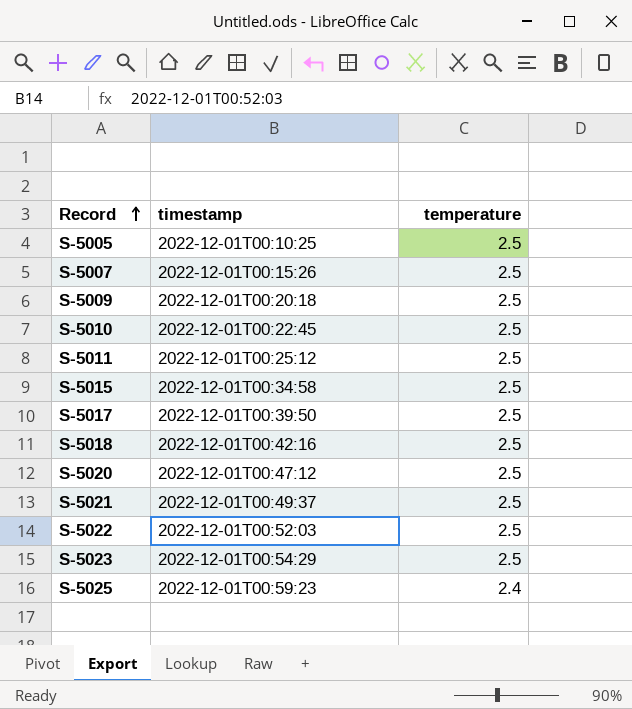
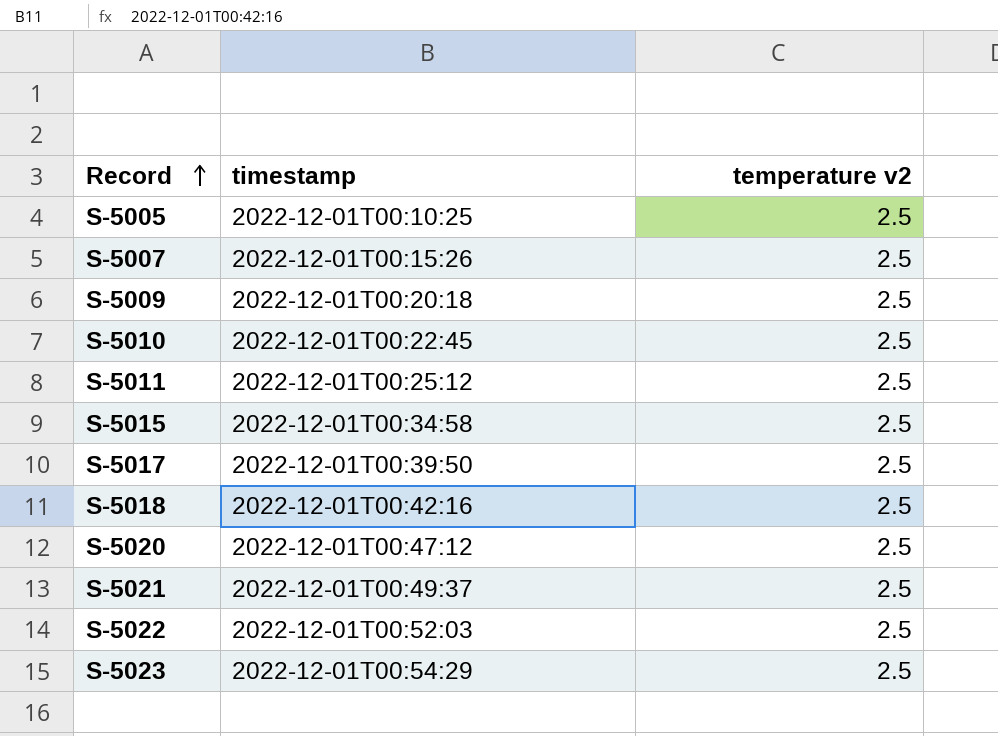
column name: temperature -> temperature v2
row S-5025: 2022-12-01T00:59:23 | 2.4 -> none

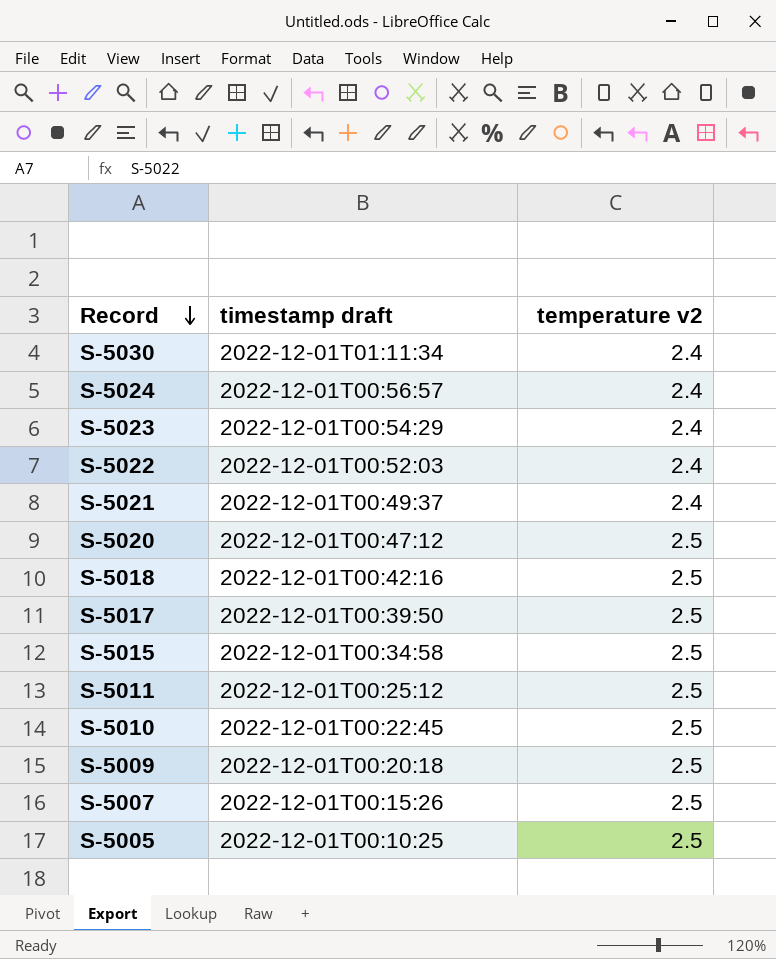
row order: Record ascending -> Record descending
column name: timestamp -> timestamp draft
row S-5030: none -> 2022-12-01T01:11:34 | 2.4
row S-5024: none -> 2022-12-01T00:56:57 | 2.4
S-5023 | temperature v2: 2.5 -> 2.4
S-5022 | temperature v2: 2.5 -> 2.4
S-5021 | temperature v2: 2.5 -> 2.4

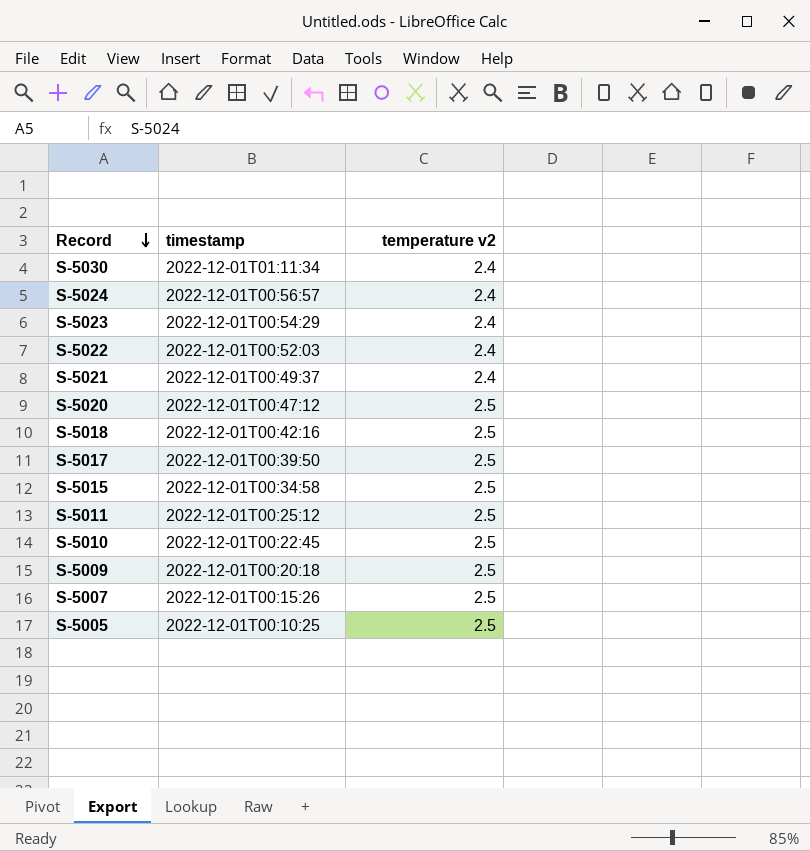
column name: timestamp draft -> timestamp

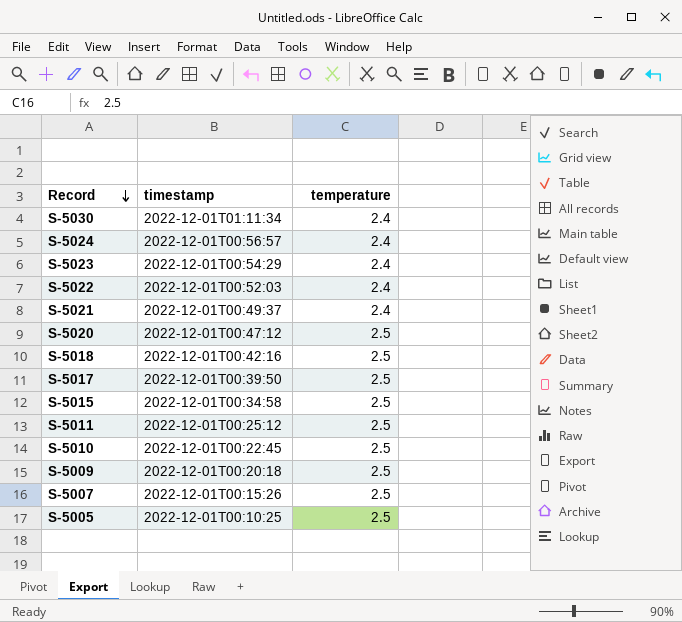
column name: temperature v2 -> temperature

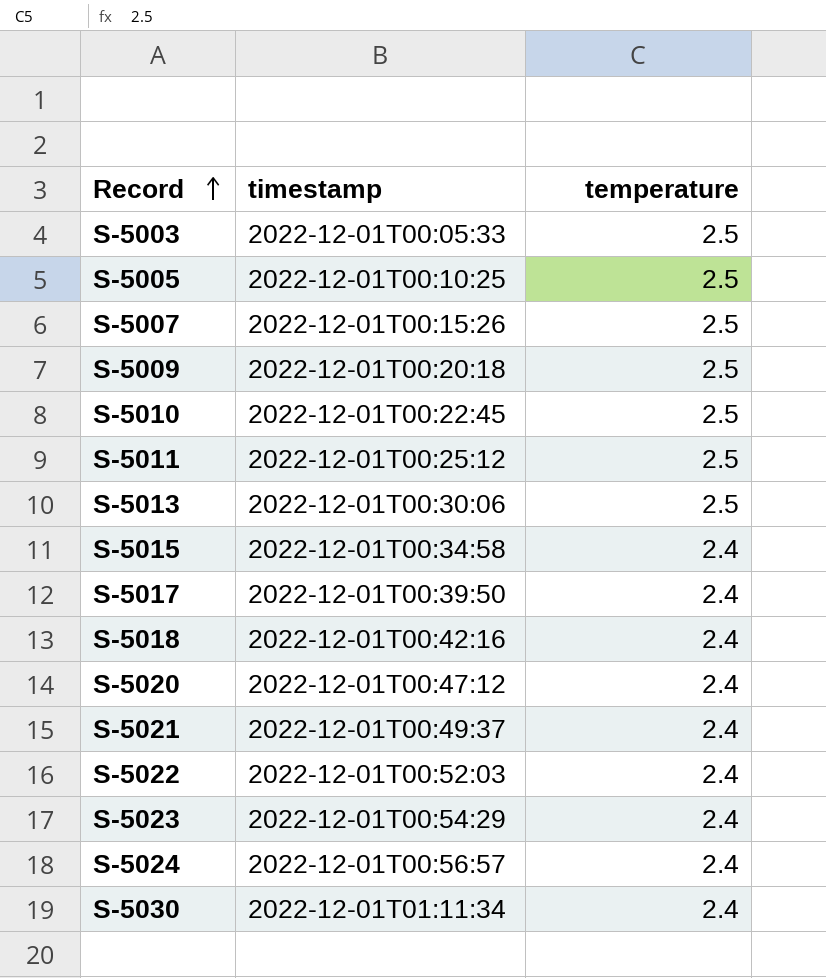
row order: Record descending -> Record ascending
row S-5003: none -> 2022-12-01T00:05:33 | 2.5
row S-5013: none -> 2022-12-01T00:30:06 | 2.5
S-5015 | temperature: 2.5 -> 2.4
S-5017 | temperature: 2.5 -> 2.4
S-5018 | temperature: 2.5 -> 2.4
S-5020 | temperature: 2.5 -> 2.4

